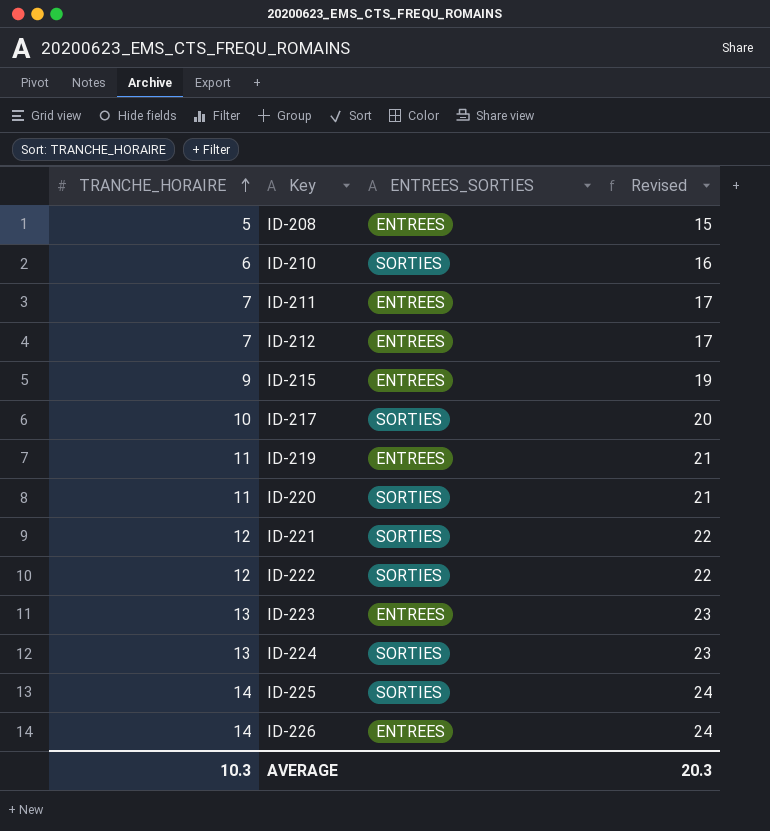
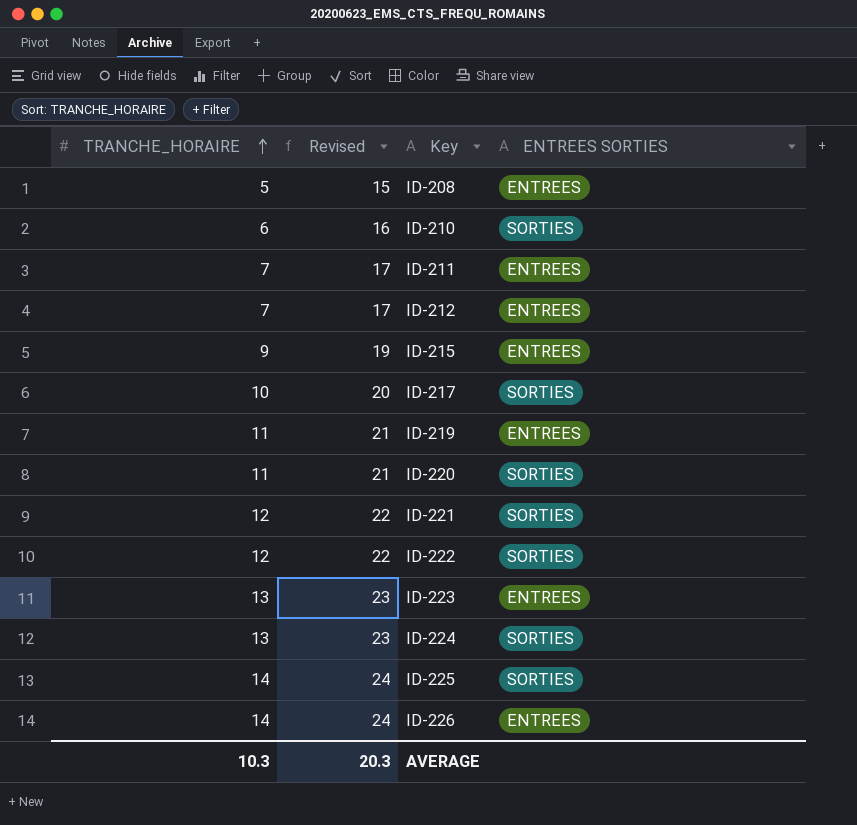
column Revised | position: 4 -> 2
column name: ENTREES_SORTIES -> ENTREES SORTIES

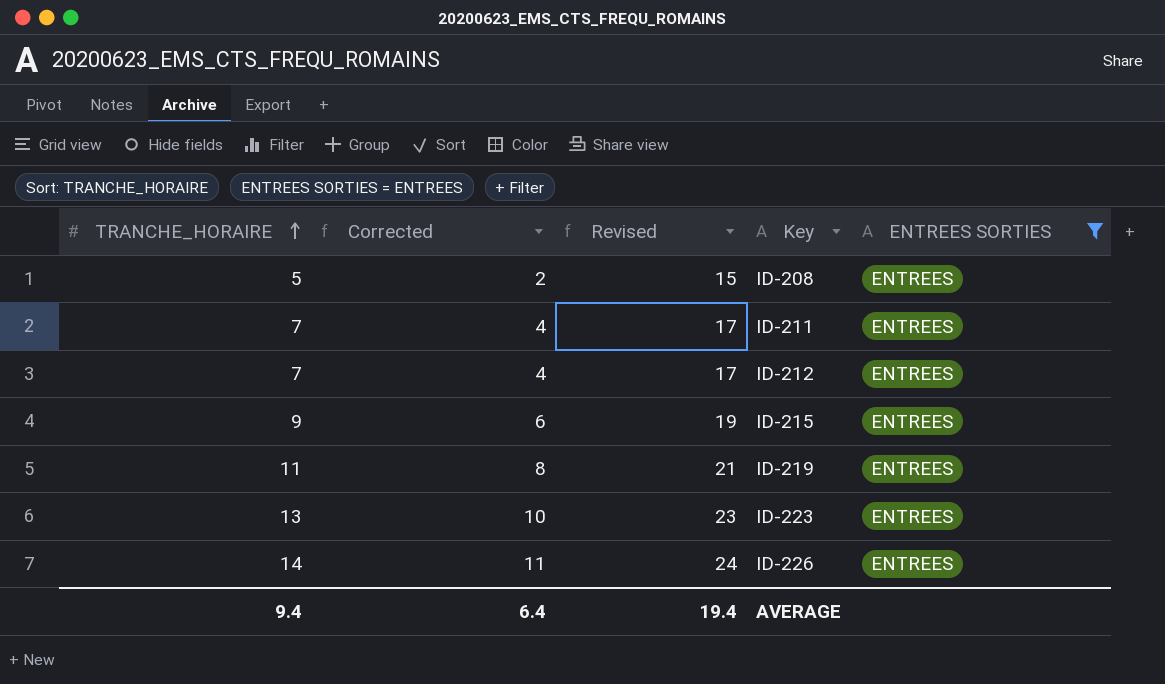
filter: none -> ENTREES SORTIES = ENTREES
column Corrected | formula: none -> [TRANCHE_HORAIRE] - 3
AVERAGE | TRANCHE_HORAIRE: 10.3 -> 9.4
AVERAGE | Revised: 20.3 -> 19.4

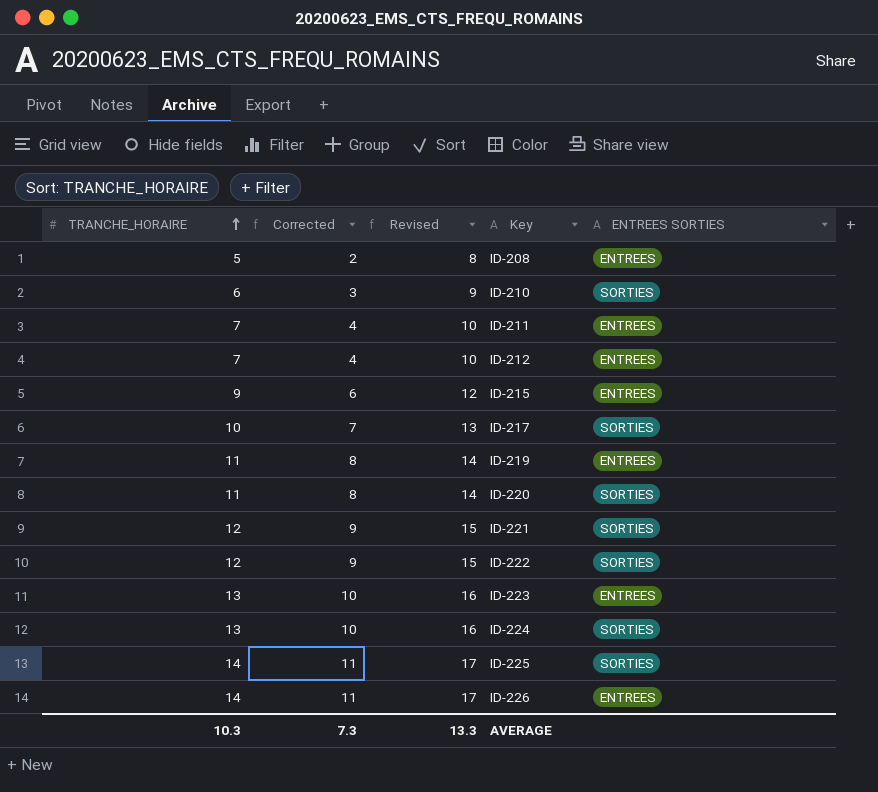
filter: ENTREES SORTIES = ENTREES -> none
column Revised | formula: [TRANCHE_HORAIRE] + 10 -> [TRANCHE_HORAIRE] + 3
AVERAGE | TRANCHE_HORAIRE: 9.4 -> 10.3
AVERAGE | Corrected: 6.4 -> 7.3
AVERAGE | Revised: 19.4 -> 13.3

